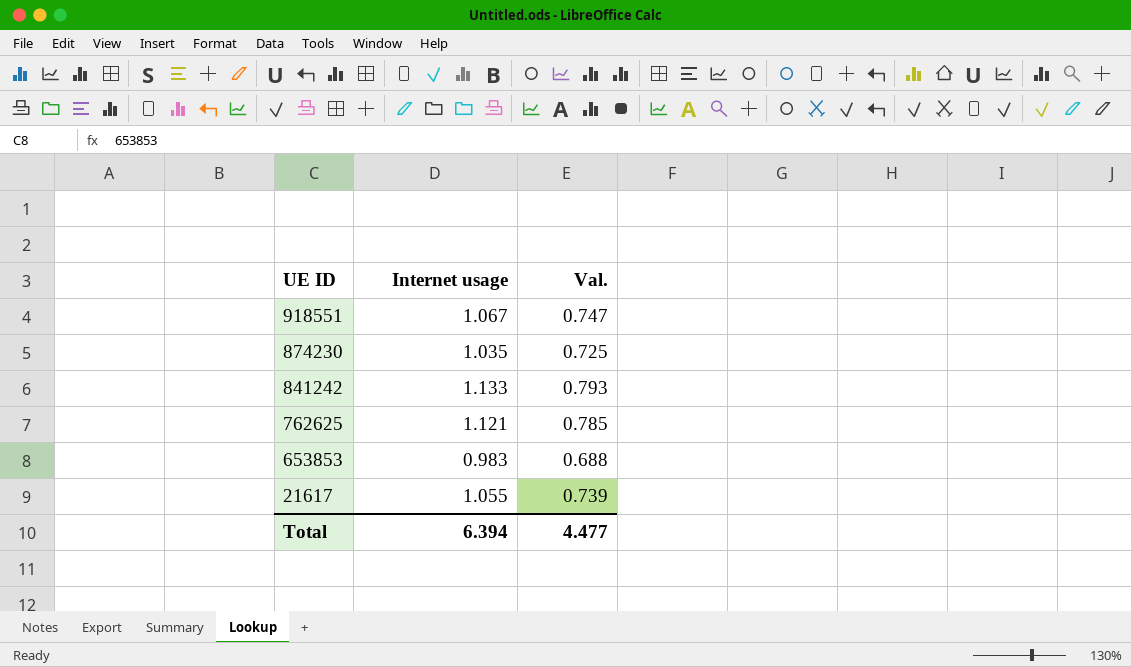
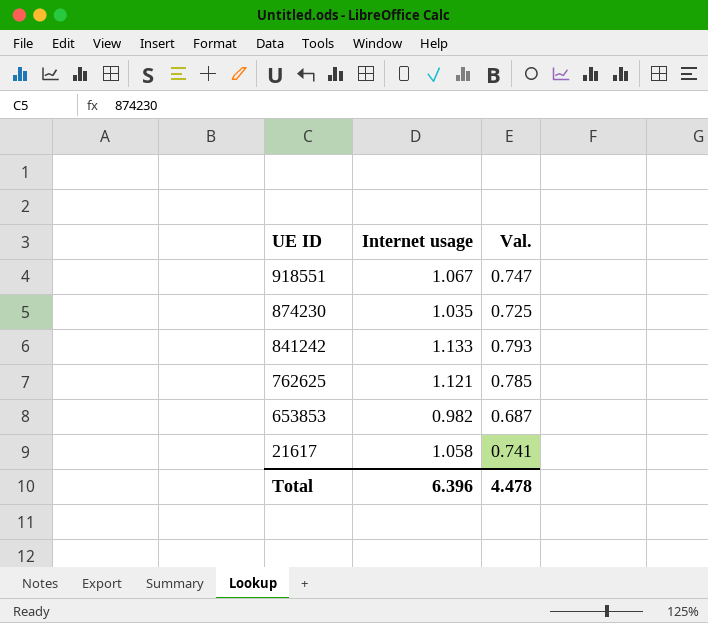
653853 | Internet usage: 0.983 -> 0.982
653853 | Val.: 0.688 -> 0.687
21617 | Internet usage: 1.055 -> 1.058
21617 | Val.: 0.739 -> 0.741
Total | Internet usage: 6.394 -> 6.396
Total | Val.: 4.477 -> 4.478

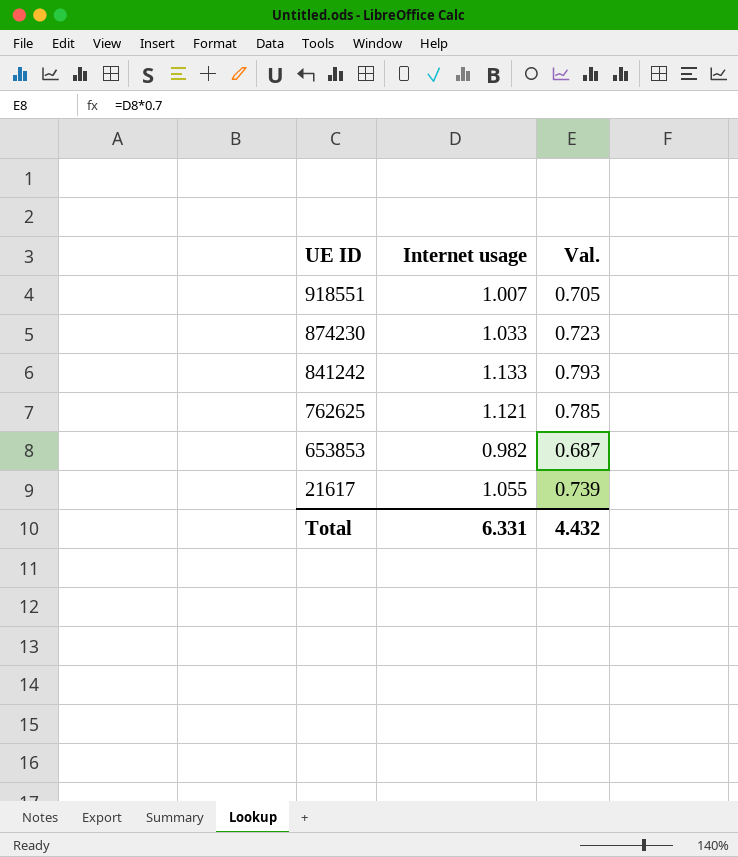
918551 | Internet usage: 1.067 -> 1.007
918551 | Val.: 0.747 -> 0.705
874230 | Internet usage: 1.035 -> 1.033
874230 | Val.: 0.725 -> 0.723
21617 | Internet usage: 1.058 -> 1.055
21617 | Val.: 0.741 -> 0.739
Total | Internet usage: 6.396 -> 6.331
Total | Val.: 4.478 -> 4.432

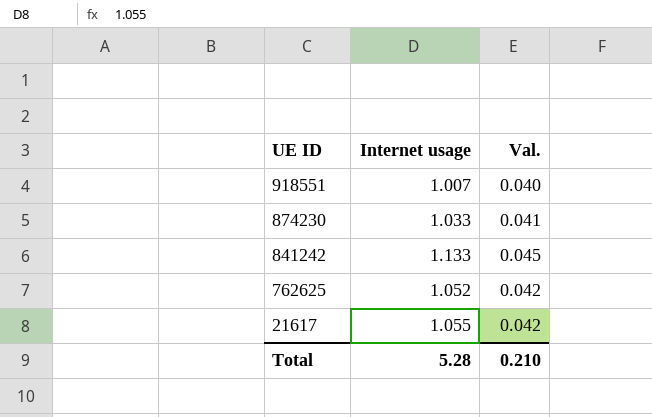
column Val. | formula: [Internet usage] * 0.7 -> [Internet usage] * 0.04
row 653853: 0.982 | 0.687 -> none
762625 | Internet usage: 1.121 -> 1.052
Total | Internet usage: 6.331 -> 5.28
Total | Val.: 4.432 -> 0.210

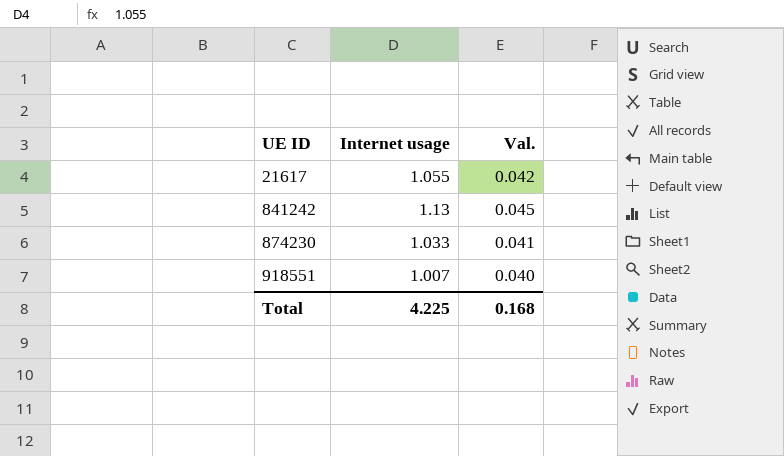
row order: UE ID descending -> UE ID ascending
row 762625: 1.052 | 0.042 -> none
841242 | Internet usage: 1.133 -> 1.13
Total | Internet usage: 5.28 -> 4.225
Total | Val.: 0.210 -> 0.168

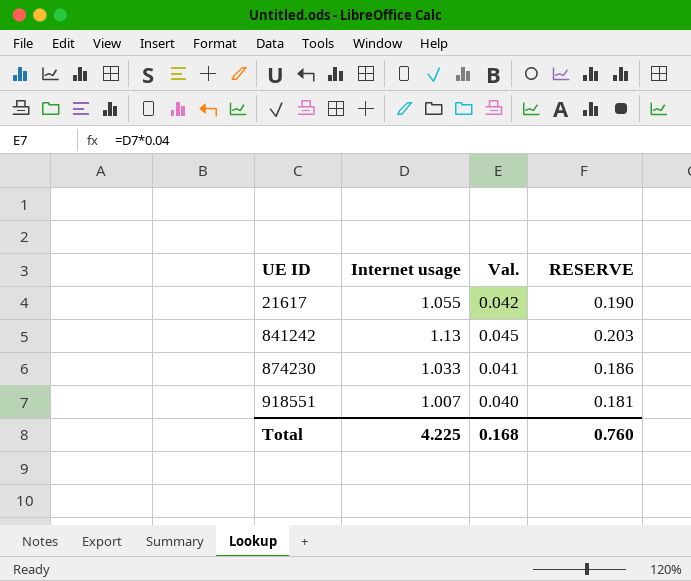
column RESERVE | formula: none -> [Internet usage] * 0.18

